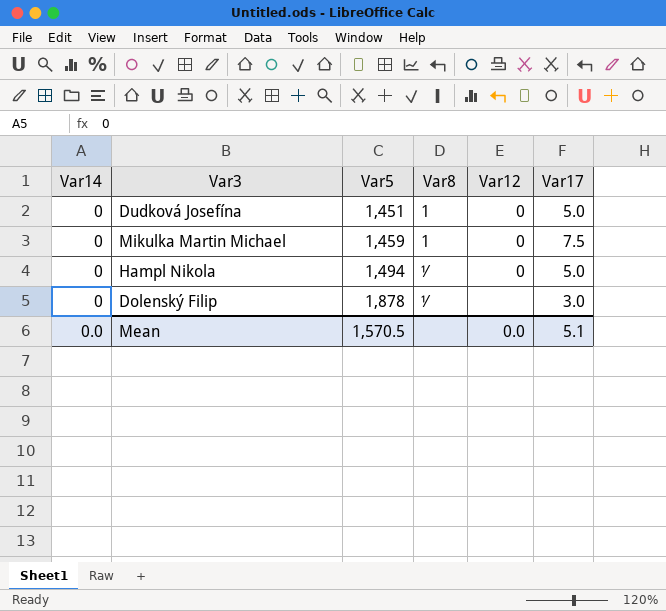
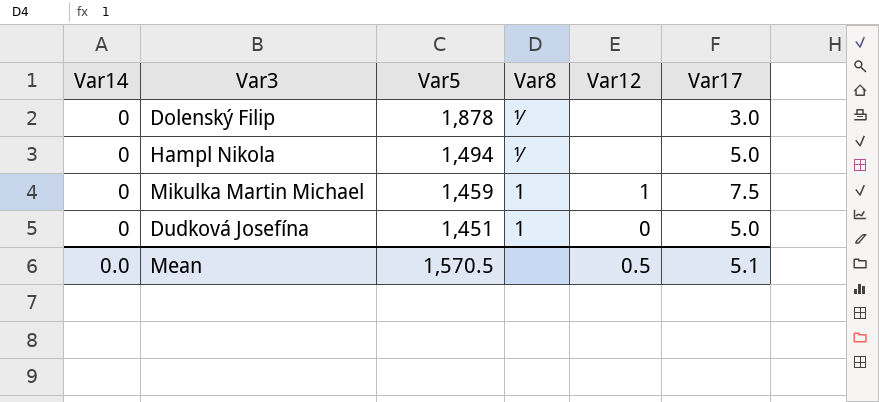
row order: Var5 ascending -> Var5 descending
Hampl Nikola | Var12: 0 -> none
Mikulka Martin Michael | Var12: 0 -> 1
Mean | Var12: 0.0 -> 0.5

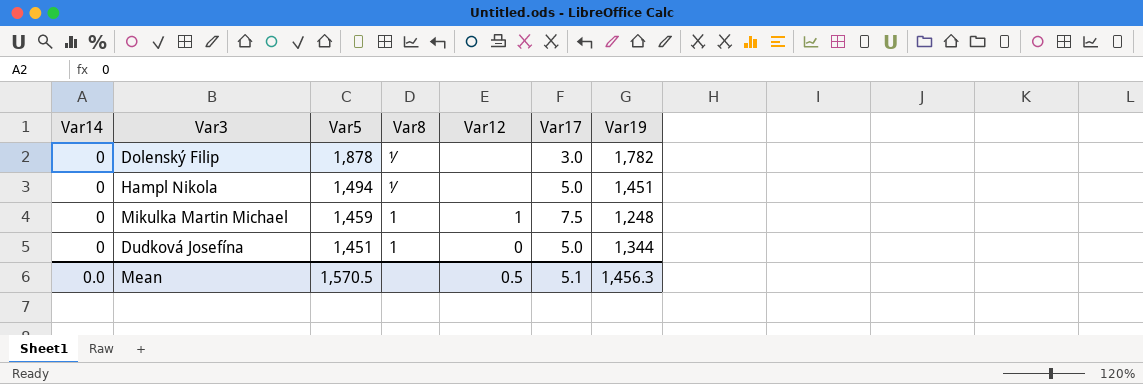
column Var19 | position: none -> 7

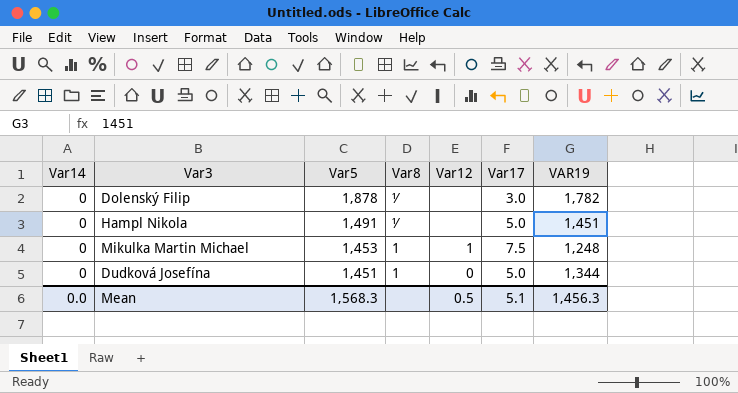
column name: Var19 -> VAR19
Hampl Nikola | Var5: 1,494 -> 1,491
Mikulka Martin Michael | Var5: 1,459 -> 1,453
Mean | Var5: 1,570.5 -> 1,568.3

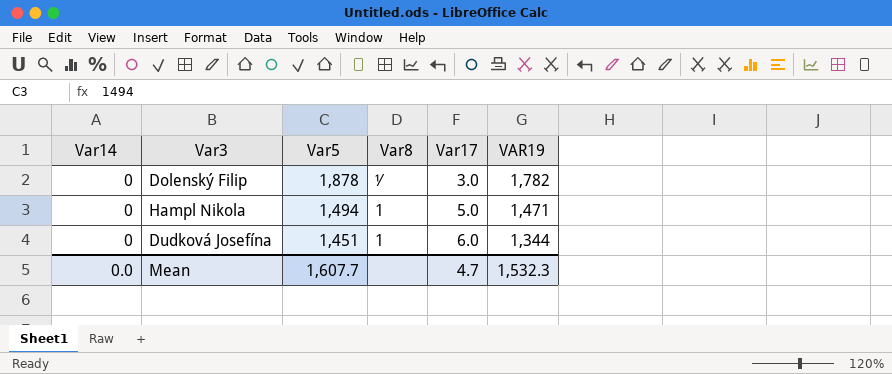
column Var12 | position: 5 -> none
row Mikulka Martin Michael: 0 | 1,453 | 1 | 1 | 7.5 | 1,248 -> none
Hampl Nikola | Var5: 1,491 -> 1,494
Hampl Nikola | Var8: ½ -> 1
Hampl Nikola | VAR19: 1,451 -> 1,471
Dudková Josefína | Var17: 5.0 -> 6.0
Mean | Var5: 1,568.3 -> 1,607.7
Mean | Var17: 5.1 -> 4.7
Mean | VAR19: 1,456.3 -> 1,532.3

